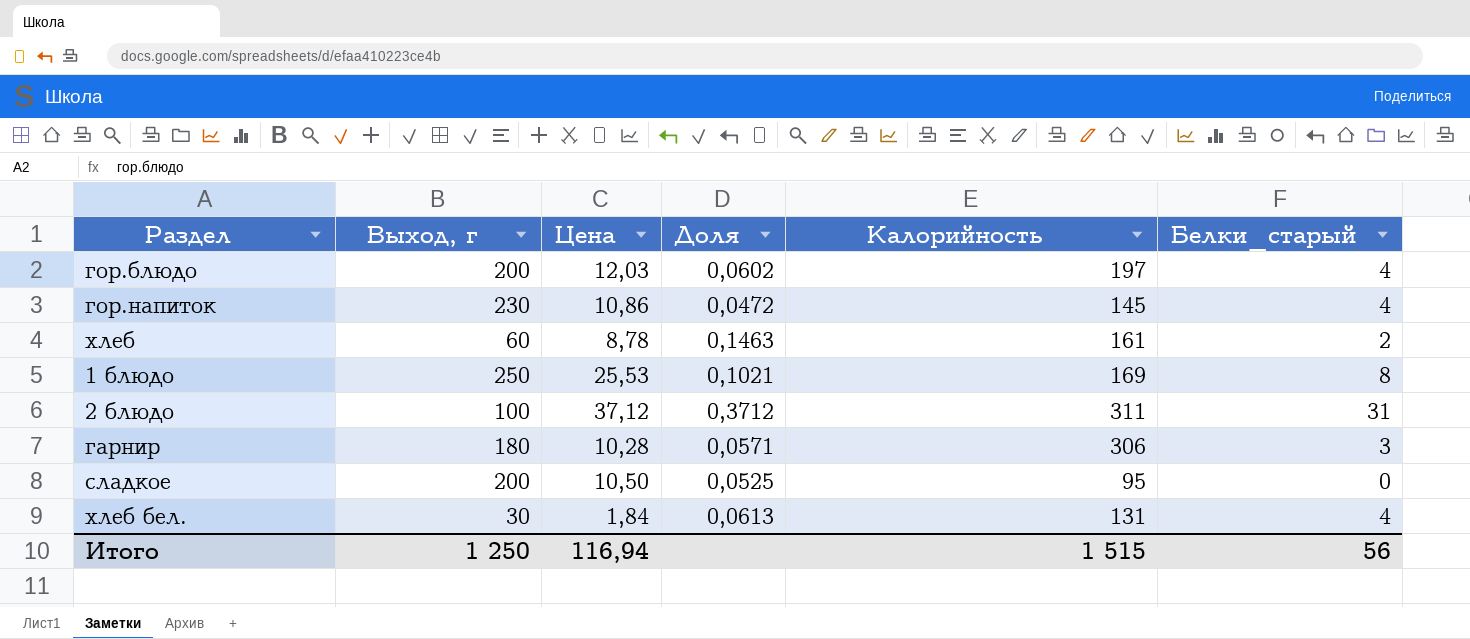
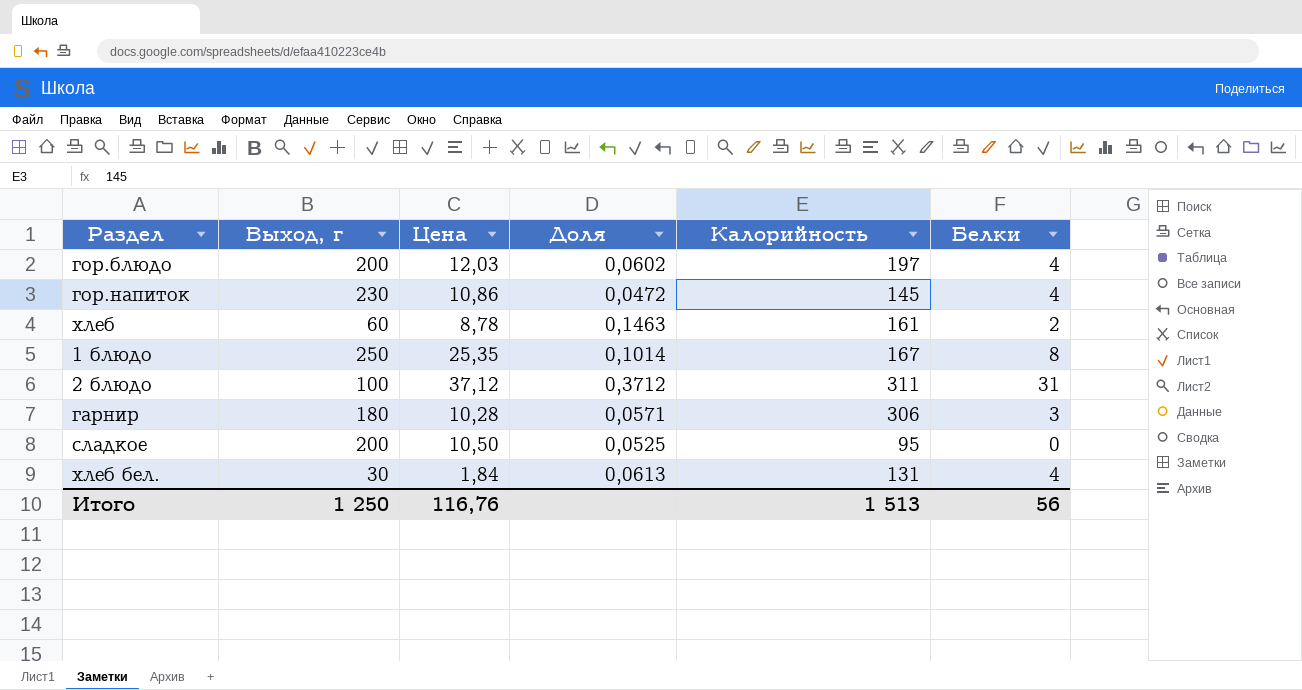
column name: Белки_старый -> Белки
1 блюдо | Цена: 25,53 -> 25,35
1 блюдо | Доля: 0,1021 -> 0,1014
1 блюдо | Калорийность: 169 -> 167
Итого | Цена: 116,94 -> 116,76
Итого | Калорийность: 1 515 -> 1 513

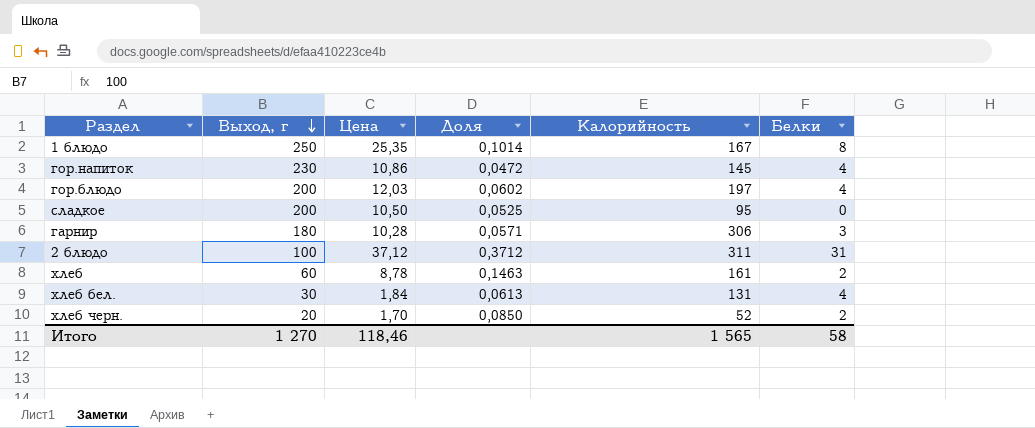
row order: none -> Выход, г descending
row хлеб черн.: none -> 20 | 1,70 | 0,0850 | 52 | 2
Итого | Выход, г: 1 250 -> 1 270
Итого | Цена: 116,76 -> 118,46
Итого | Калорийность: 1 513 -> 1 565
Итого | Белки: 56 -> 58

